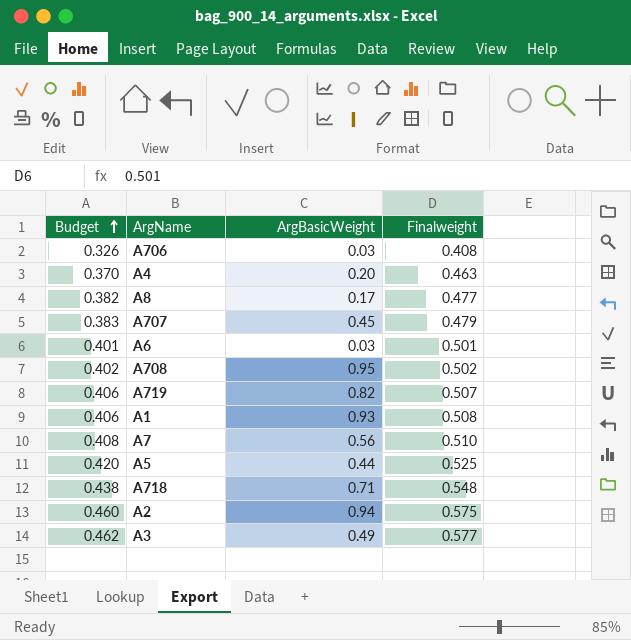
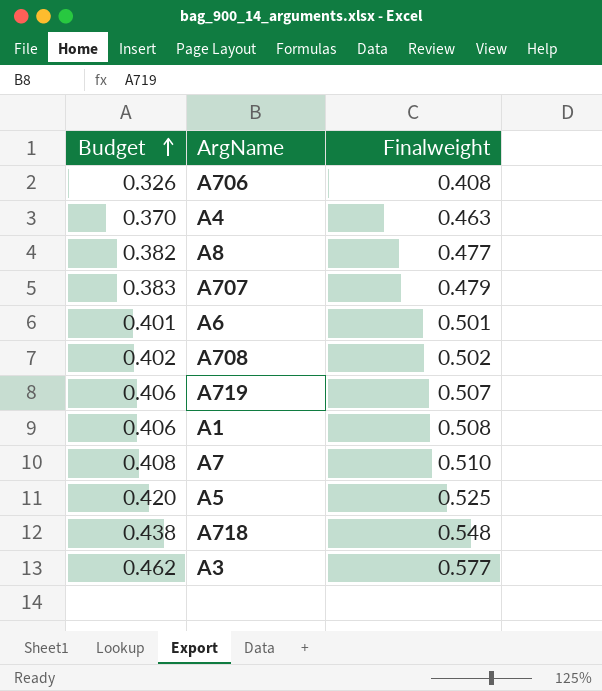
column ArgBasicWeight | position: 3 -> none
row A2: 0.460 | 0.94 | 0.575 -> none

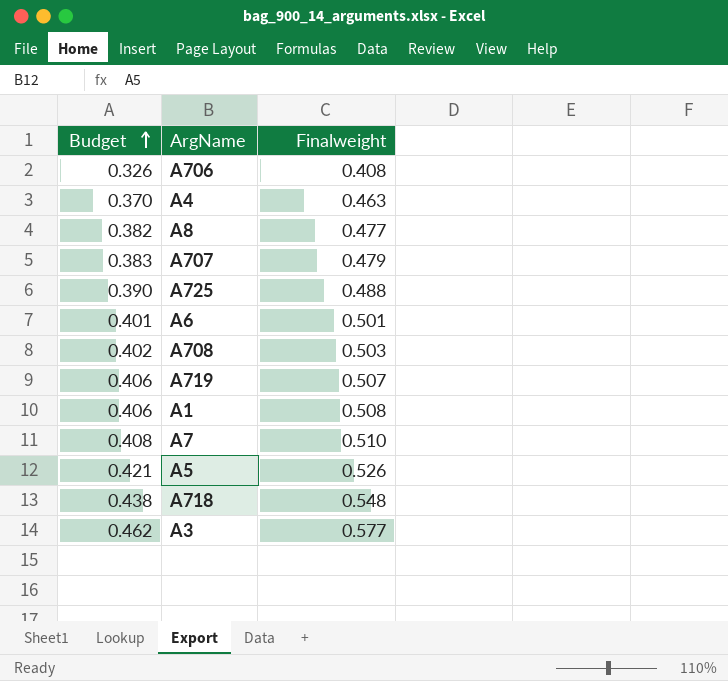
row A725: none -> 0.390 | 0.488
A708 | Finalweight: 0.502 -> 0.503
A5 | Budget: 0.420 -> 0.421
A5 | Finalweight: 0.525 -> 0.526

